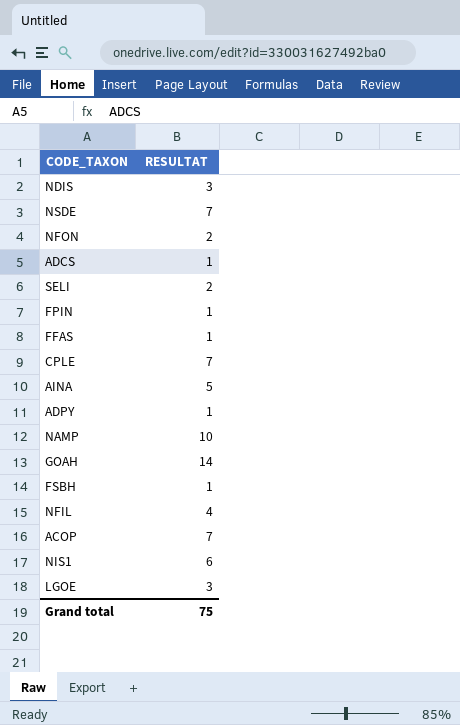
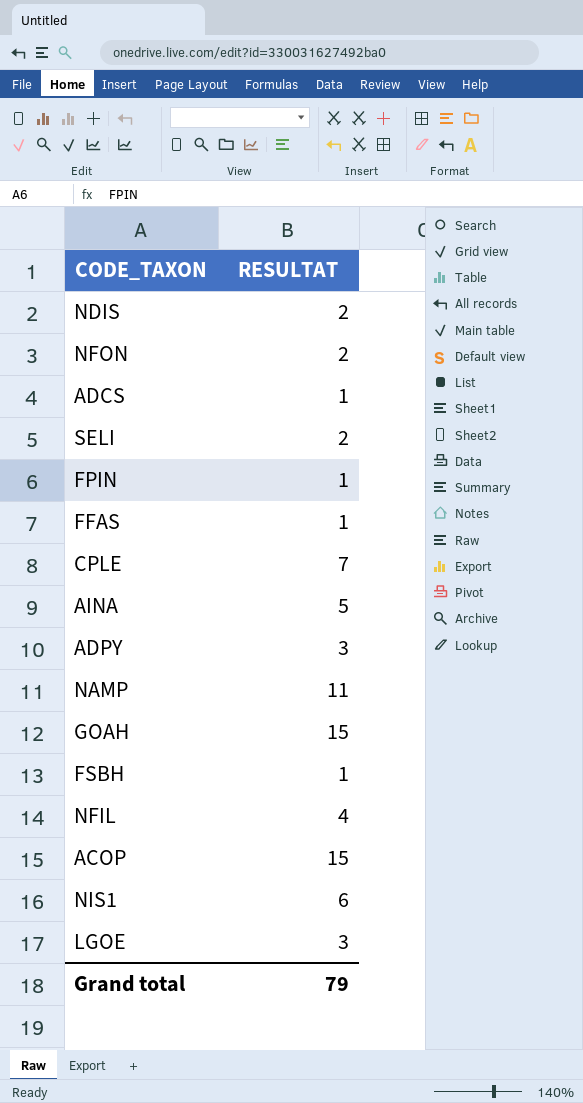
row NSDE: 7 -> none
NDIS | RESULTAT: 3 -> 2
ADPY | RESULTAT: 1 -> 3
NAMP | RESULTAT: 10 -> 11
GOAH | RESULTAT: 14 -> 15
ACOP | RESULTAT: 7 -> 15
Grand total | RESULTAT: 75 -> 79

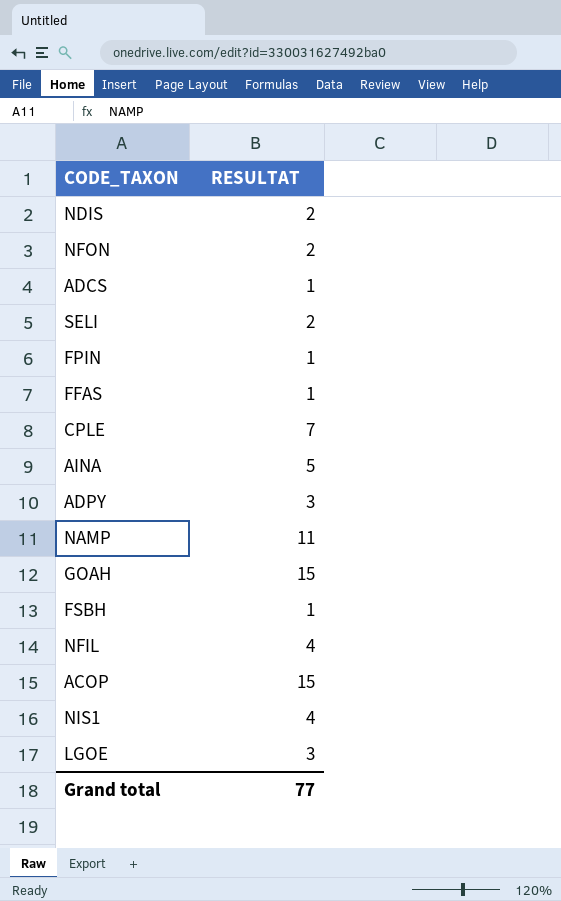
NIS1 | RESULTAT: 6 -> 4
Grand total | RESULTAT: 79 -> 77

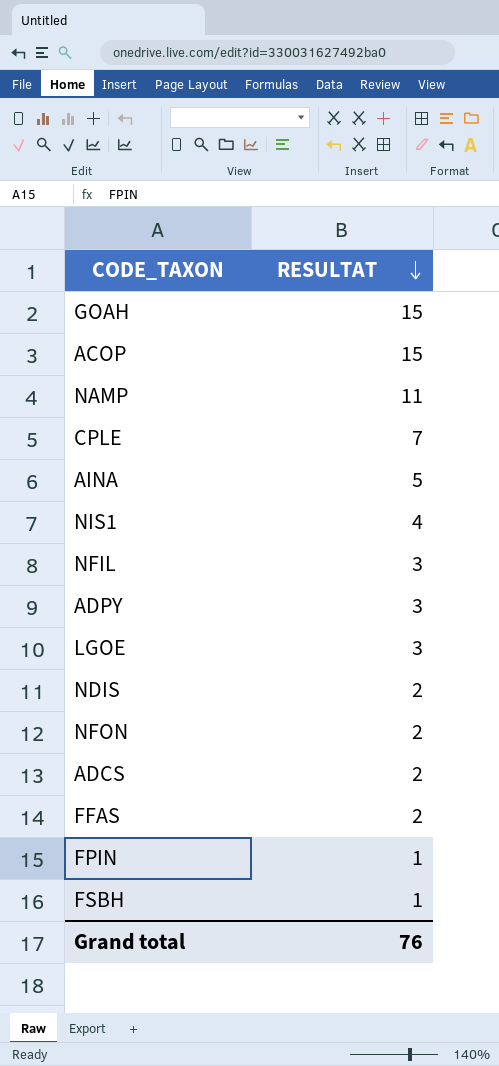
row order: none -> RESULTAT descending
row SELI: 2 -> none
NFIL | RESULTAT: 4 -> 3
ADCS | RESULTAT: 1 -> 2
FFAS | RESULTAT: 1 -> 2
Grand total | RESULTAT: 77 -> 76

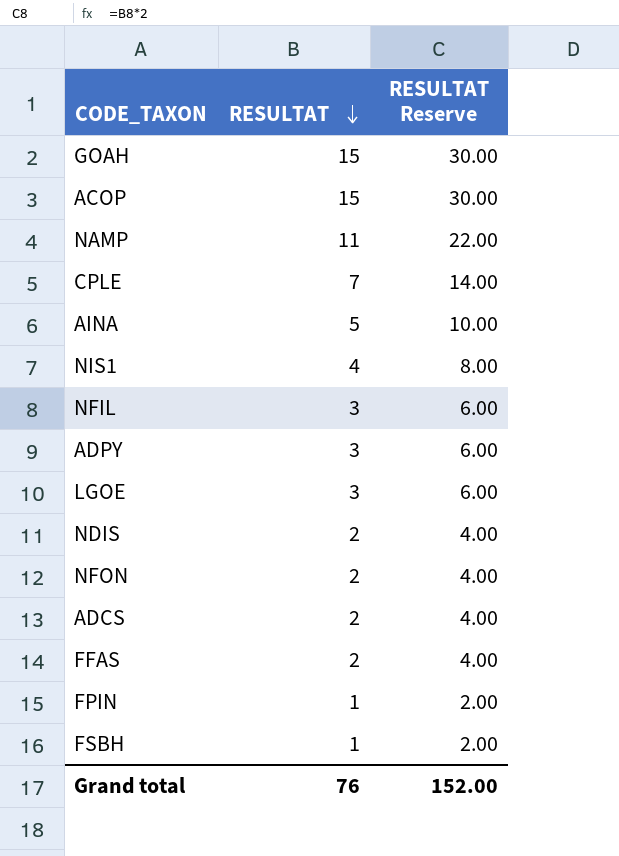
column RESULTAT Reserve | formula: none -> [RESULTAT] * 2

